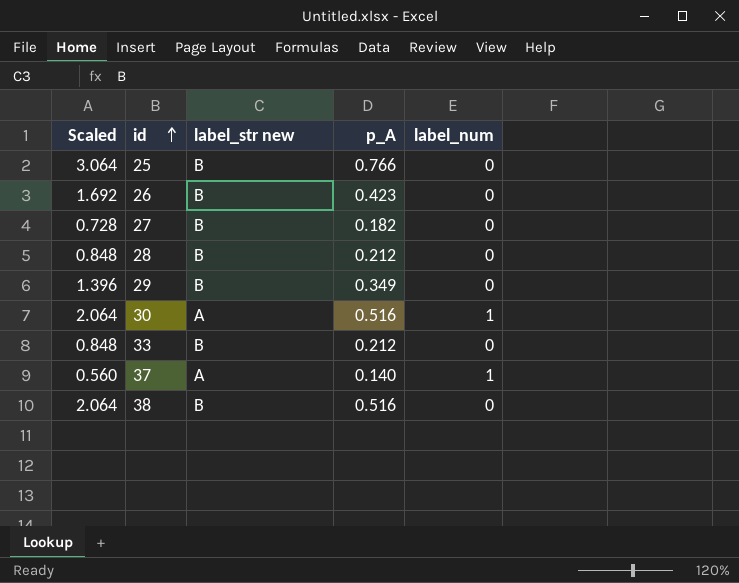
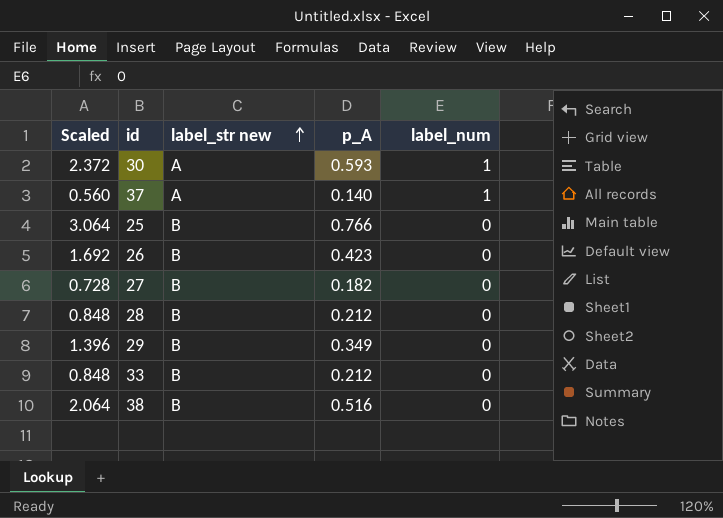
row order: id ascending -> label_str new ascending
30 | Scaled: 2.064 -> 2.372
30 | p_A: 0.516 -> 0.593

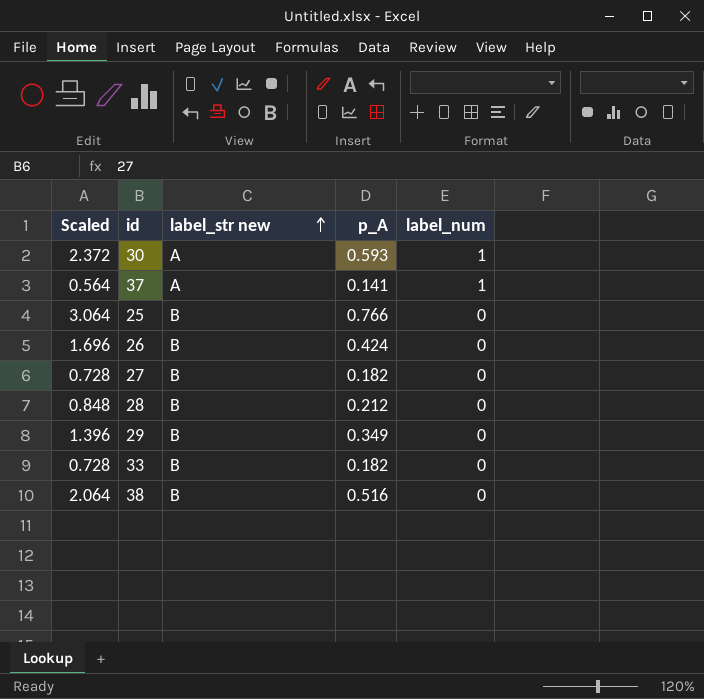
37 | Scaled: 0.560 -> 0.564
37 | p_A: 0.140 -> 0.141
26 | Scaled: 1.692 -> 1.696
26 | p_A: 0.423 -> 0.424
33 | Scaled: 0.848 -> 0.728
33 | p_A: 0.212 -> 0.182

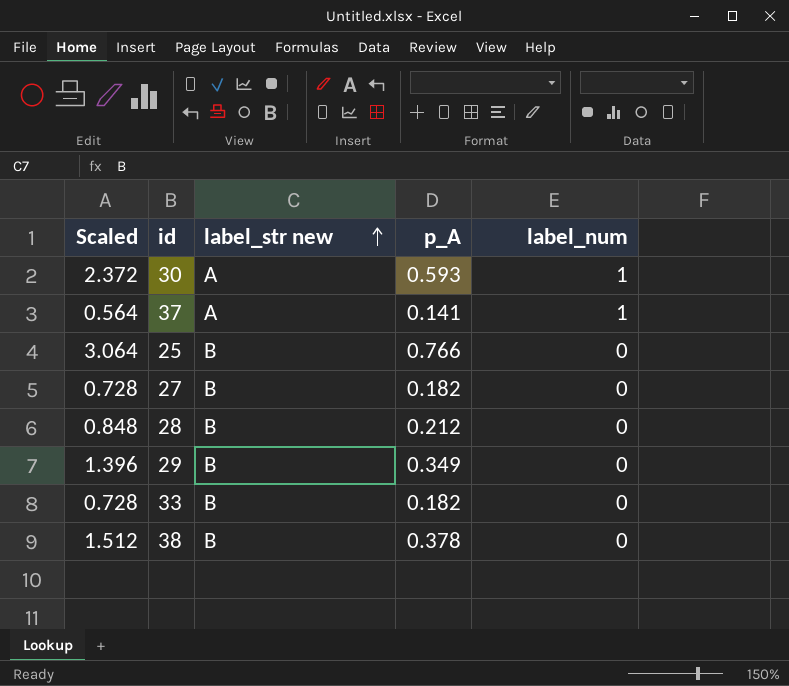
row 26: 1.696 | B | 0.424 | 0 -> none
38 | Scaled: 2.064 -> 1.512
38 | p_A: 0.516 -> 0.378

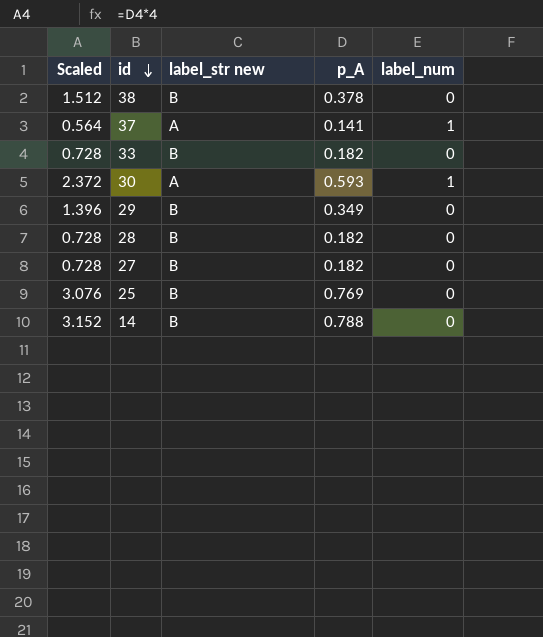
row order: label_str new ascending -> id descending
28 | Scaled: 0.848 -> 0.728
28 | p_A: 0.212 -> 0.182
25 | Scaled: 3.064 -> 3.076
25 | p_A: 0.766 -> 0.769
row 14: none -> 3.152 | B | 0.788 | 0

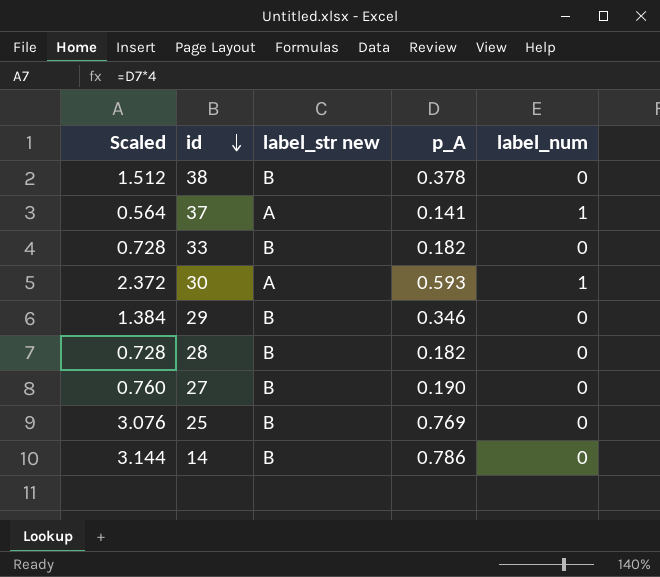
29 | Scaled: 1.396 -> 1.384
29 | p_A: 0.349 -> 0.346
27 | Scaled: 0.728 -> 0.760
27 | p_A: 0.182 -> 0.190
14 | Scaled: 3.152 -> 3.144
14 | p_A: 0.788 -> 0.786

